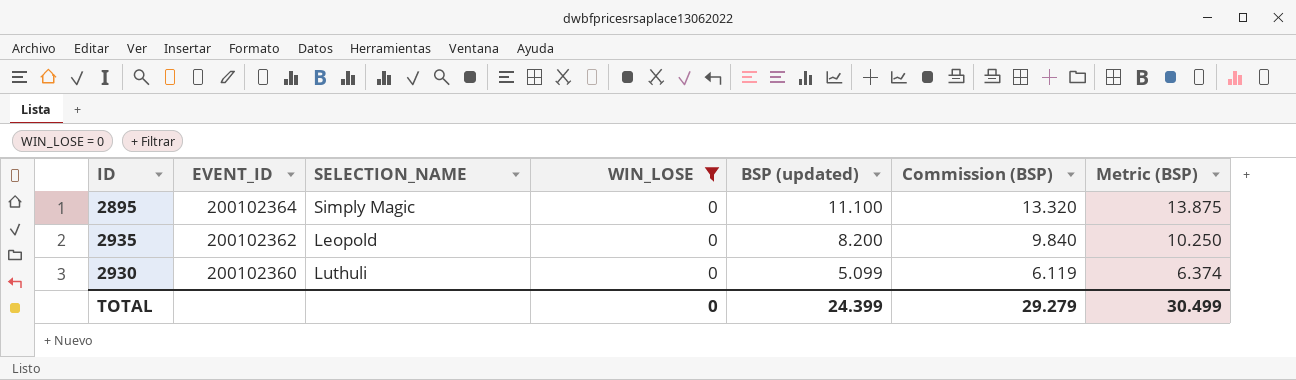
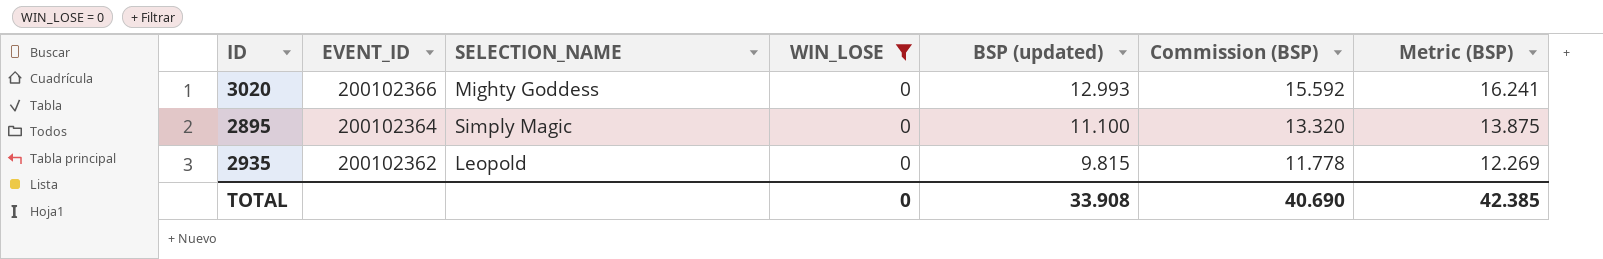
row 2930: 200102360 | Luthuli | 0 | 5.099 | 6.119 | 6.374 -> none
row 3020: none -> 200102366 | Mighty Goddess | 0 | 12.993 | 15.592 | 16.241
2935 | BSP (updated): 8.200 -> 9.815
2935 | Commission (BSP): 9.840 -> 11.778
2935 | Metric (BSP): 10.250 -> 12.269
TOTAL | BSP (updated): 24.399 -> 33.908
TOTAL | Commission (BSP): 29.279 -> 40.690
TOTAL | Metric (BSP): 30.499 -> 42.385

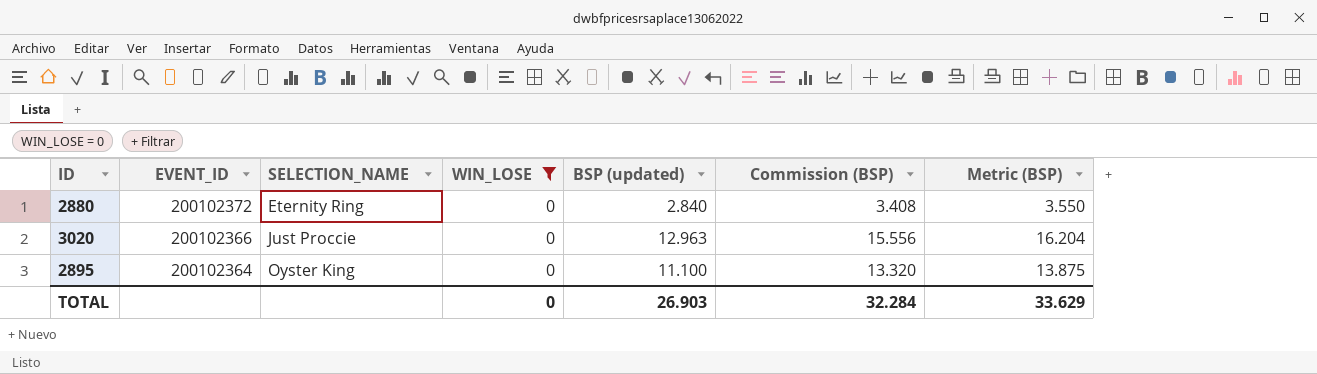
row 2935: 200102362 | Leopold | 0 | 9.815 | 11.778 | 12.269 -> none
row 2880: none -> 200102372 | Eternity Ring | 0 | 2.840 | 3.408 | 3.550
3020 | SELECTION_NAME: Mighty Goddess -> Just Proccie
3020 | BSP (updated): 12.993 -> 12.963
3020 | Commission (BSP): 15.592 -> 15.556
3020 | Metric (BSP): 16.241 -> 16.204
2895 | SELECTION_NAME: Simply Magic -> Oyster King
TOTAL | BSP (updated): 33.908 -> 26.903
TOTAL | Commission (BSP): 40.690 -> 32.284
TOTAL | Metric (BSP): 42.385 -> 33.629

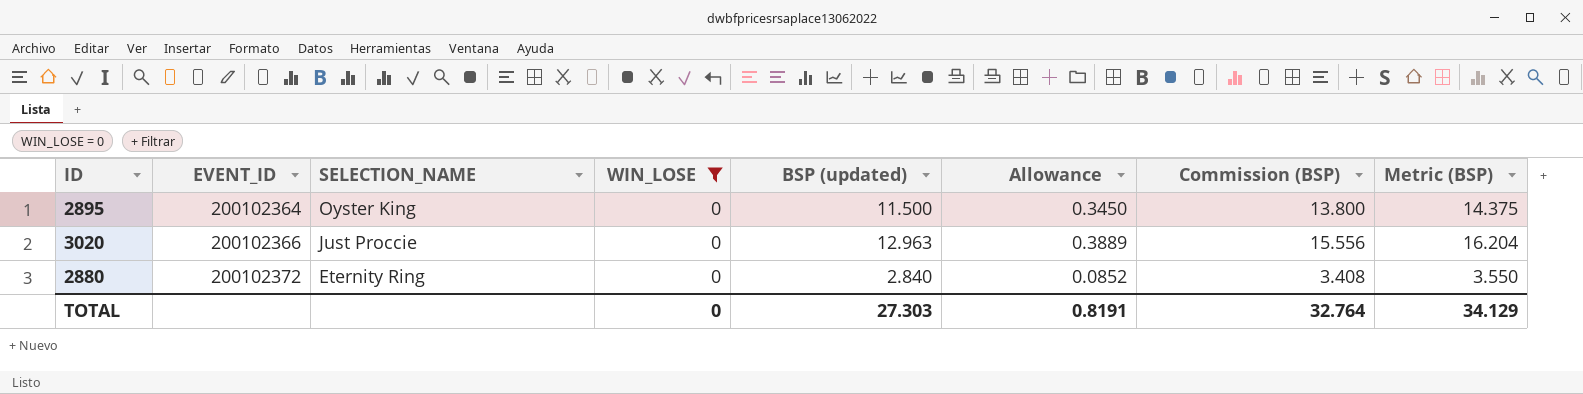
row order: EVENT_ID descending -> EVENT_ID ascending
column Allowance | formula: none -> [BSP (updated)] * 0.03
2895 | BSP (updated): 11.100 -> 11.500
2895 | Commission (BSP): 13.320 -> 13.800
2895 | Metric (BSP): 13.875 -> 14.375
TOTAL | BSP (updated): 26.903 -> 27.303
TOTAL | Commission (BSP): 32.284 -> 32.764
TOTAL | Metric (BSP): 33.629 -> 34.129

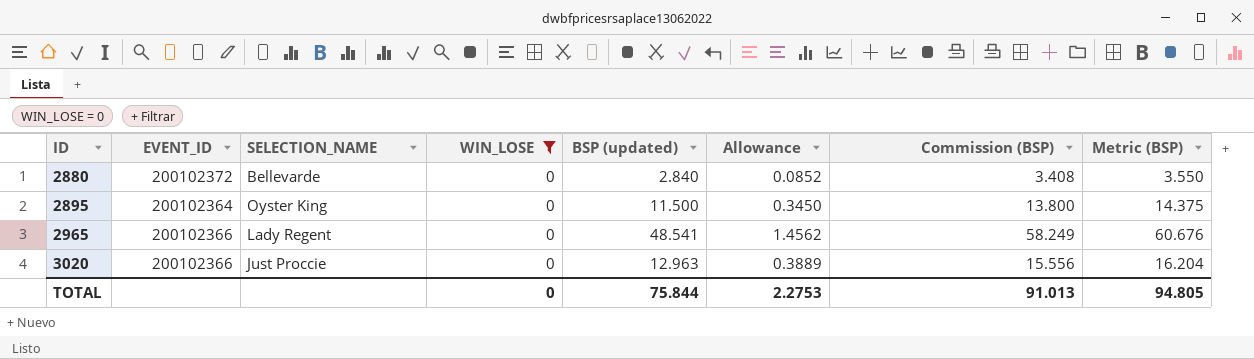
row order: EVENT_ID ascending -> ID ascending
2880 | SELECTION_NAME: Eternity Ring -> Bellevarde
row 2965: none -> 200102366 | Lady Regent | 0 | 48.541 | 1.4562 | 58.249 | 60.676
TOTAL | BSP (updated): 27.303 -> 75.844
TOTAL | Allowance: 0.8191 -> 2.2753
TOTAL | Commission (BSP): 32.764 -> 91.013
TOTAL | Metric (BSP): 34.129 -> 94.805

